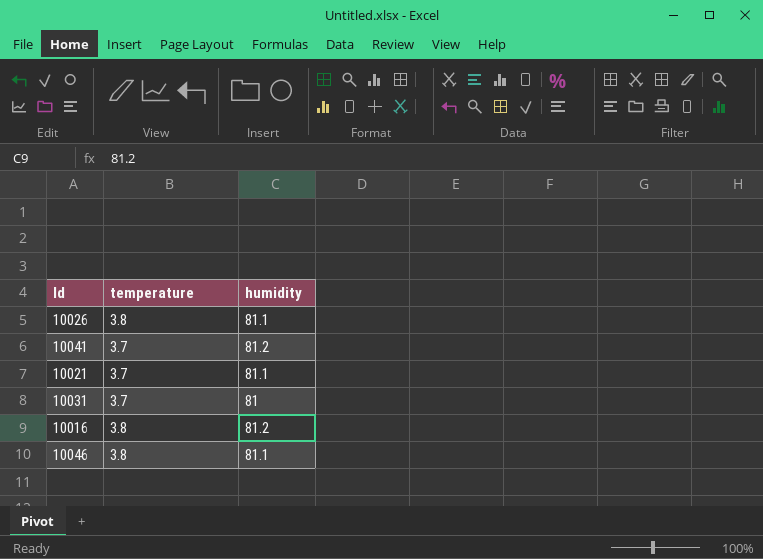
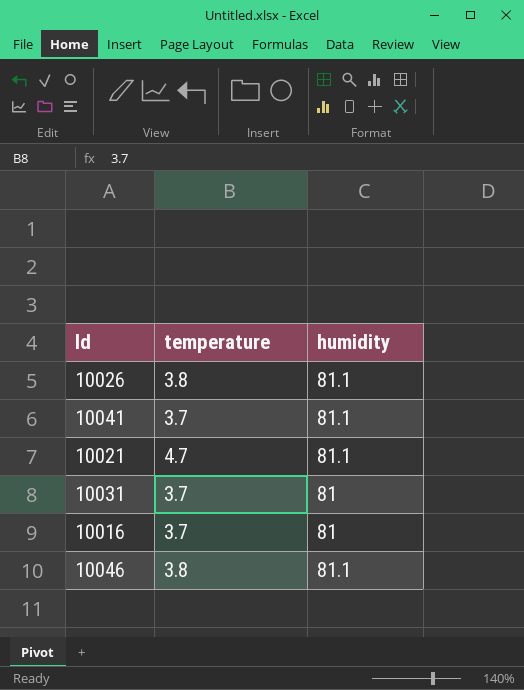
10041 | humidity: 81.2 -> 81.1
10021 | temperature: 3.7 -> 4.7
10016 | temperature: 3.8 -> 3.7
10016 | humidity: 81.2 -> 81

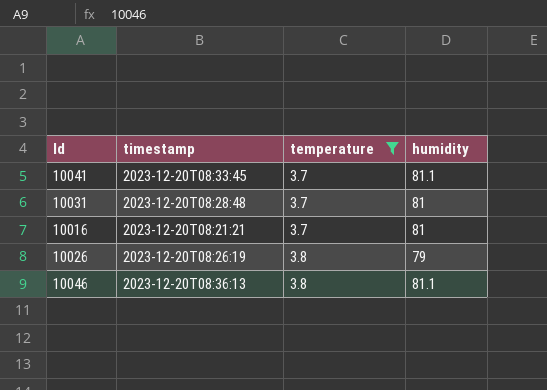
filter: none -> temperature != 4.7
row order: none -> temperature ascending
column timestamp | position: none -> 2
10026 | humidity: 81.1 -> 79

